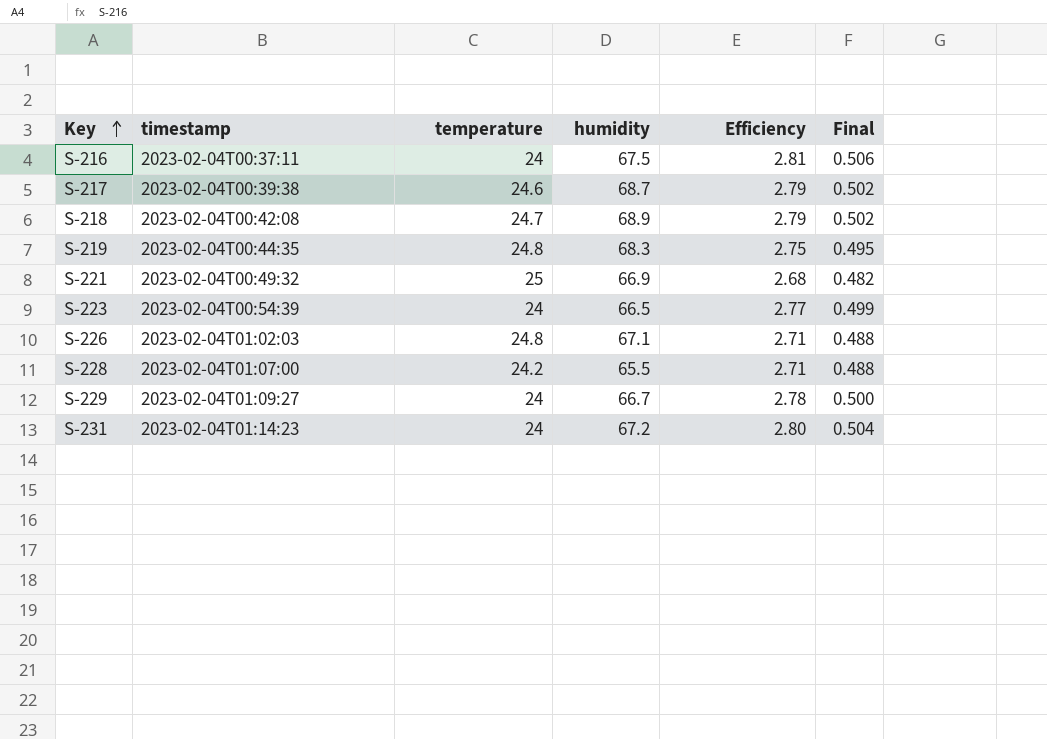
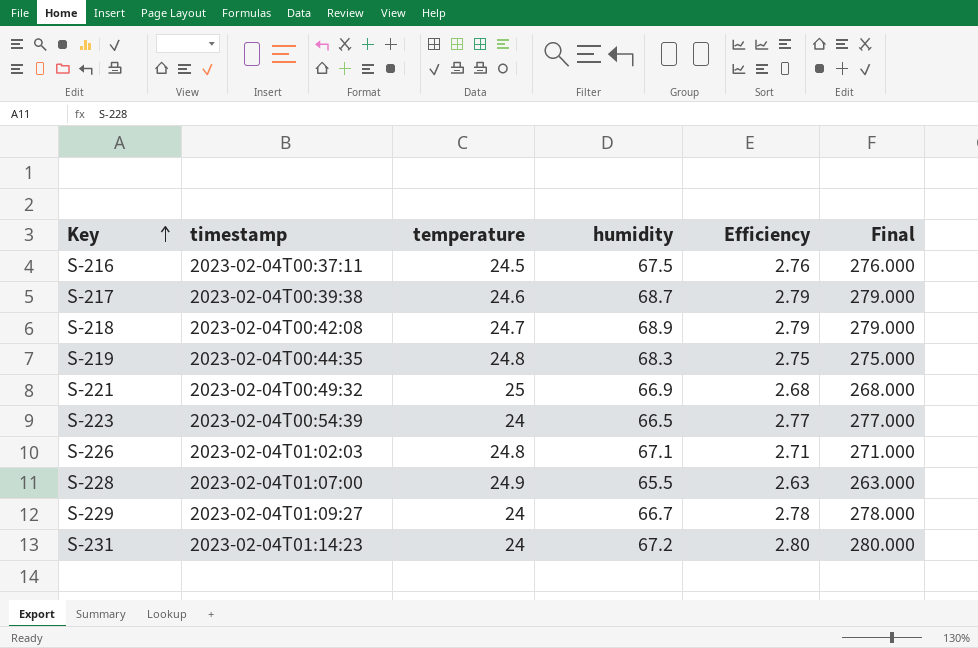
column Final | formula: [Efficiency] * 0.18 -> [Efficiency] * 100
S-216 | temperature: 24 -> 24.5
S-216 | Efficiency: 2.81 -> 2.76
S-228 | temperature: 24.2 -> 24.9
S-228 | Efficiency: 2.71 -> 2.63

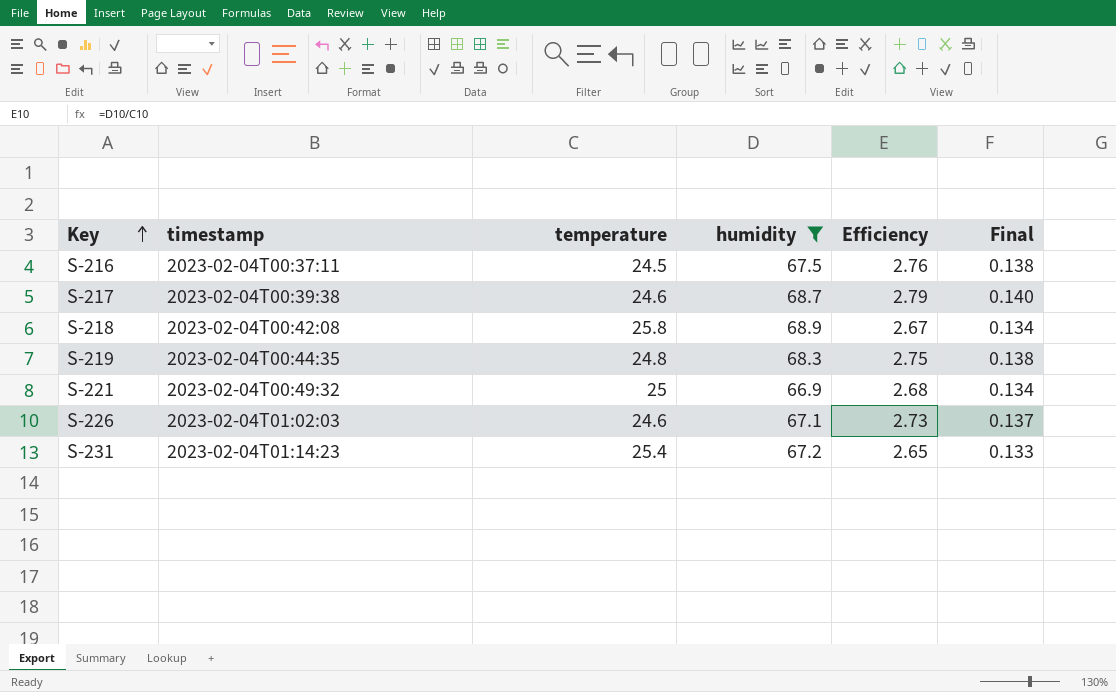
filter: none -> humidity >= 66.9
column Final | formula: [Efficiency] * 100 -> [Efficiency] * 0.05
S-218 | temperature: 24.7 -> 25.8
S-218 | Efficiency: 2.79 -> 2.67
S-226 | temperature: 24.8 -> 24.6
S-226 | Efficiency: 2.71 -> 2.73
S-231 | temperature: 24 -> 25.4
S-231 | Efficiency: 2.80 -> 2.65

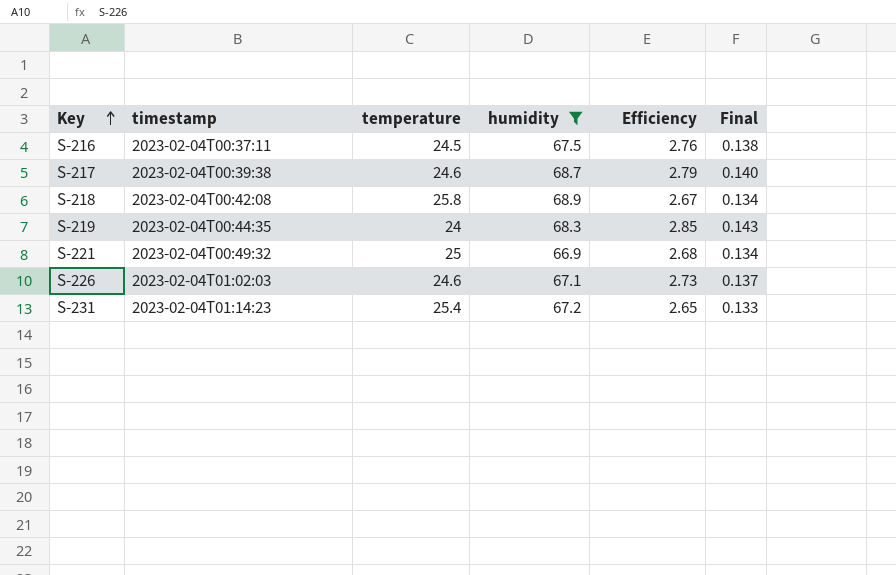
S-219 | temperature: 24.8 -> 24
S-219 | Efficiency: 2.75 -> 2.85
S-219 | Final: 0.138 -> 0.143

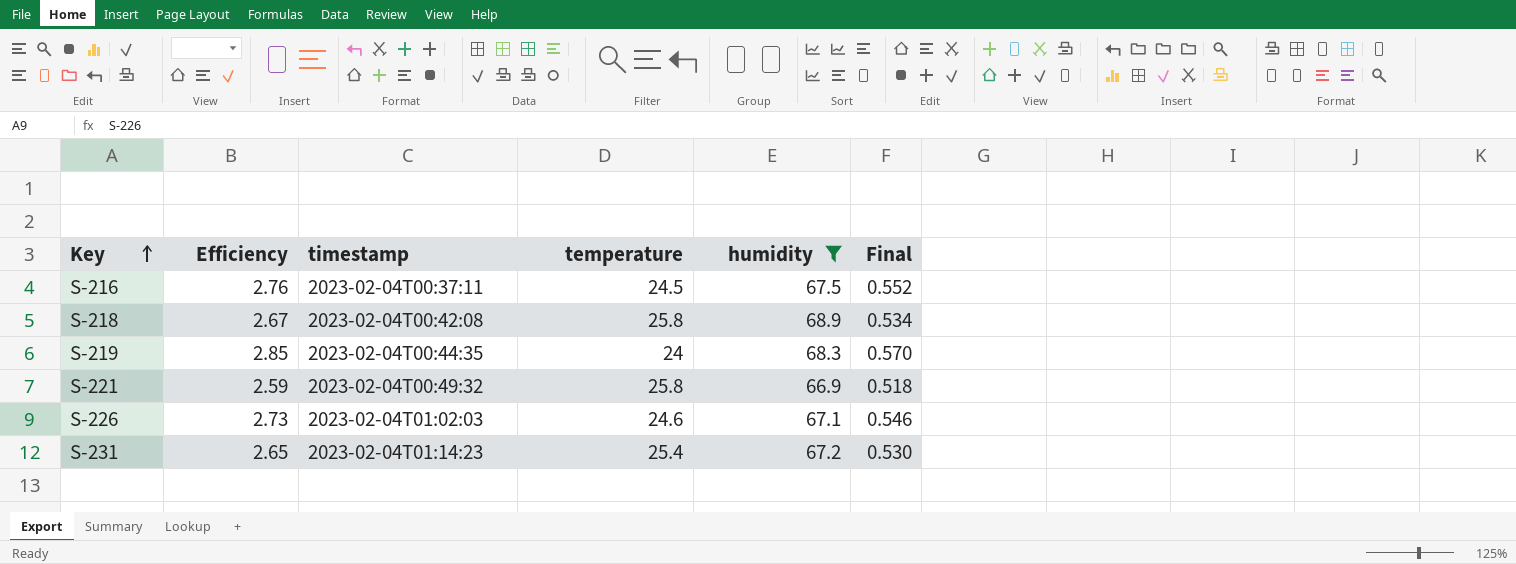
column Efficiency | position: 5 -> 2
column Final | formula: [Efficiency] * 0.05 -> [Efficiency] * 0.2
row S-217: 2023-02-04T00:39:38 | 24.6 | 68.7 | 2.79 | 0.140 -> none
S-221 | Efficiency: 2.68 -> 2.59
S-221 | temperature: 25 -> 25.8

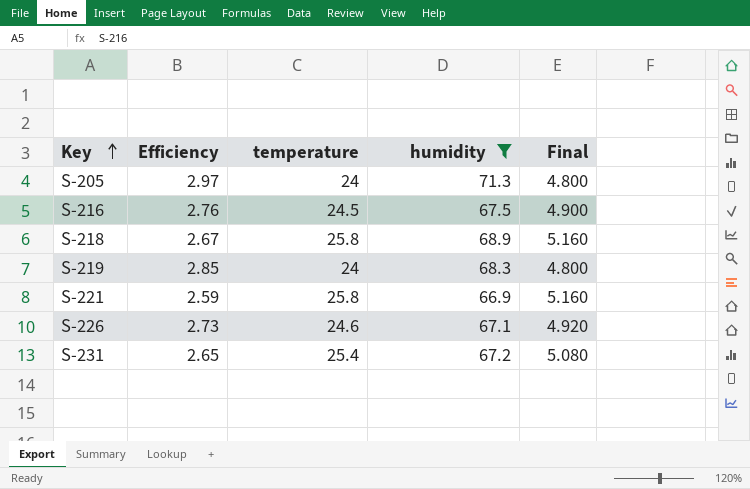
column timestamp | position: 3 -> none
column Final | formula: [Efficiency] * 0.2 -> [temperature] * 0.2
row S-205: none -> 2.97 | 24 | 71.3 | 4.800

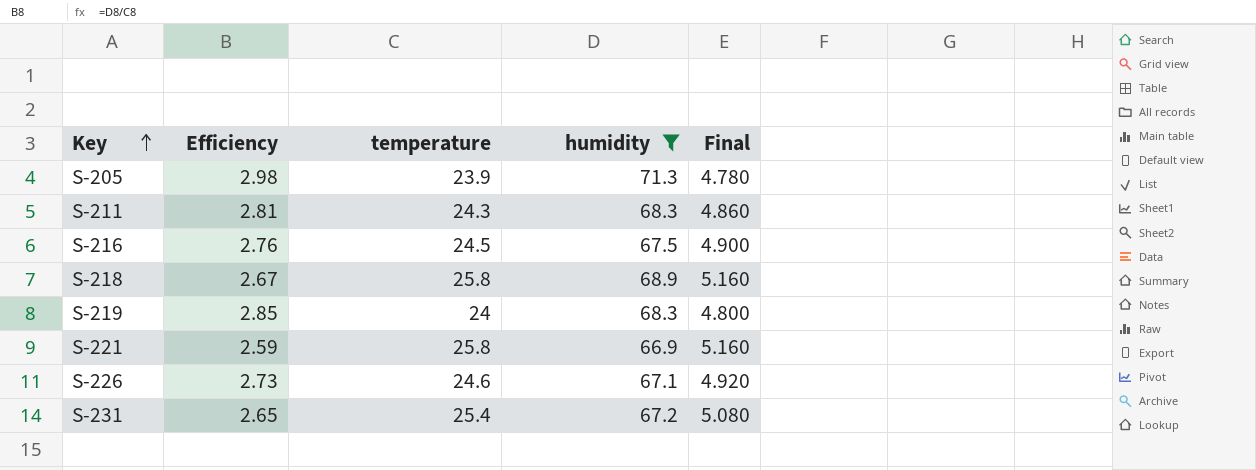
S-205 | Efficiency: 2.97 -> 2.98
S-205 | temperature: 24 -> 23.9
S-205 | Final: 4.800 -> 4.780
row S-211: none -> 2.81 | 24.3 | 68.3 | 4.860

